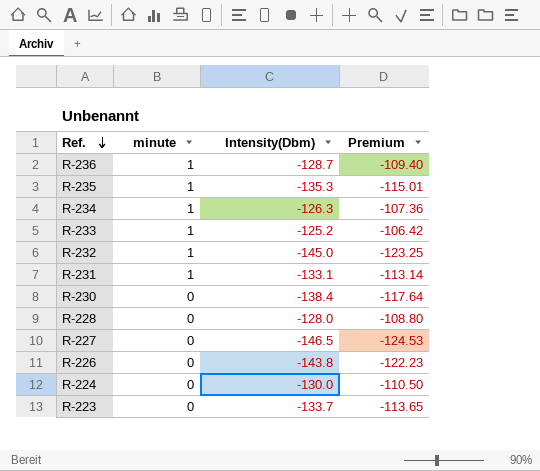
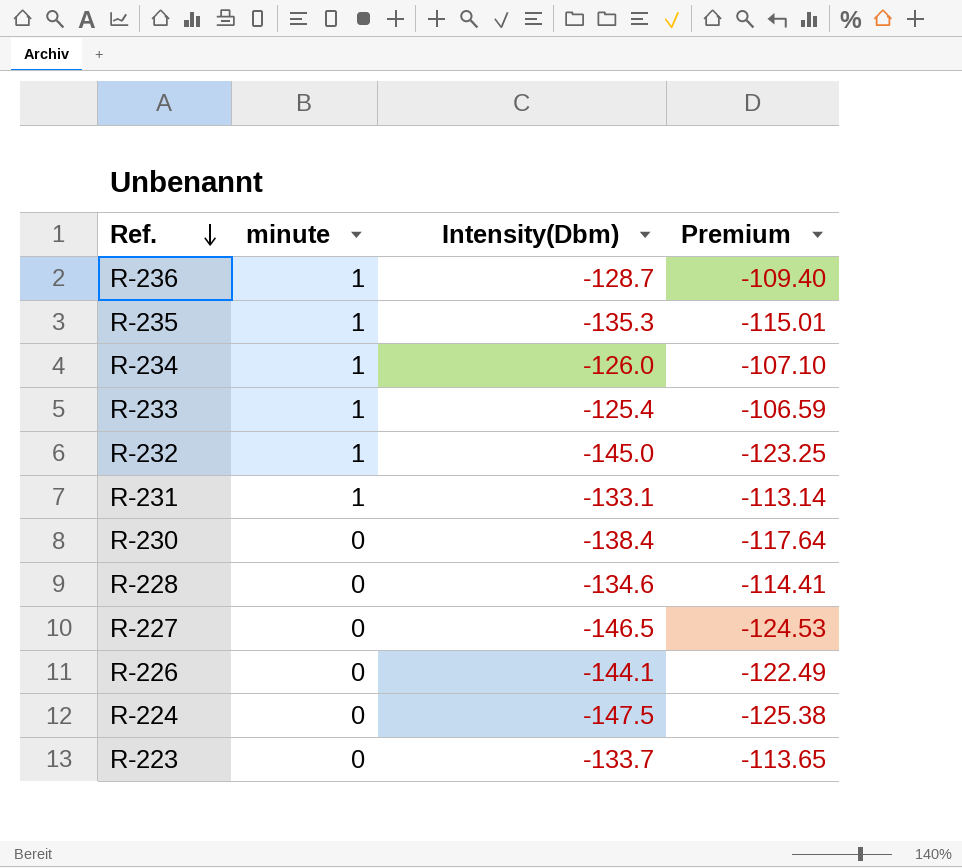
R-234 | Intensity(Dbm): -126.3 -> -126.0
R-234 | Premium: -107.36 -> -107.10
R-233 | Intensity(Dbm): -125.2 -> -125.4
R-233 | Premium: -106.42 -> -106.59
R-228 | Intensity(Dbm): -128.0 -> -134.6
R-228 | Premium: -108.80 -> -114.41
R-226 | Intensity(Dbm): -143.8 -> -144.1
R-226 | Premium: -122.23 -> -122.49
R-224 | Intensity(Dbm): -130.0 -> -147.5
R-224 | Premium: -110.50 -> -125.38

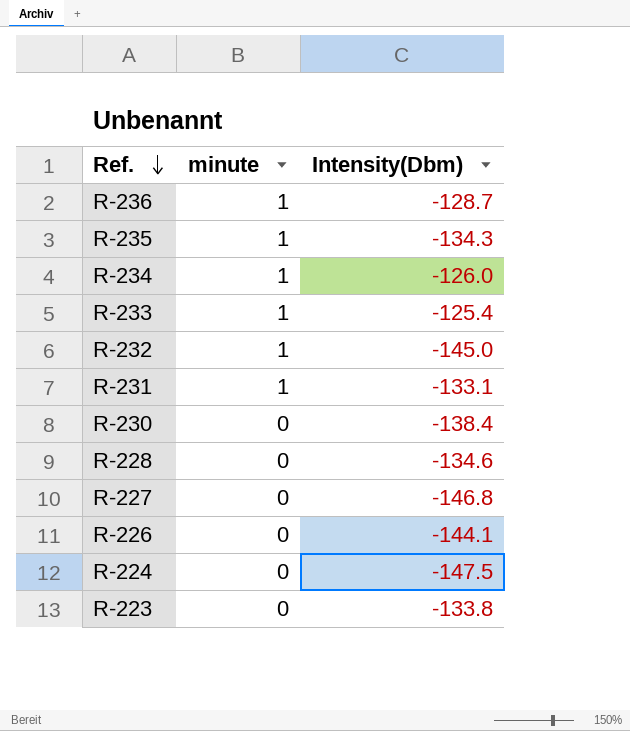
column Premium | formula: [Intensity(Dbm)] * 0.85 -> none
R-235 | Intensity(Dbm): -135.3 -> -134.3
R-227 | Intensity(Dbm): -146.5 -> -146.8
R-223 | Intensity(Dbm): -133.7 -> -133.8

